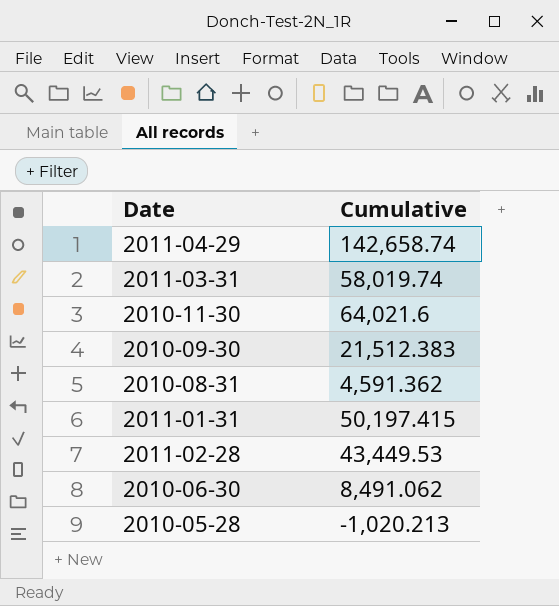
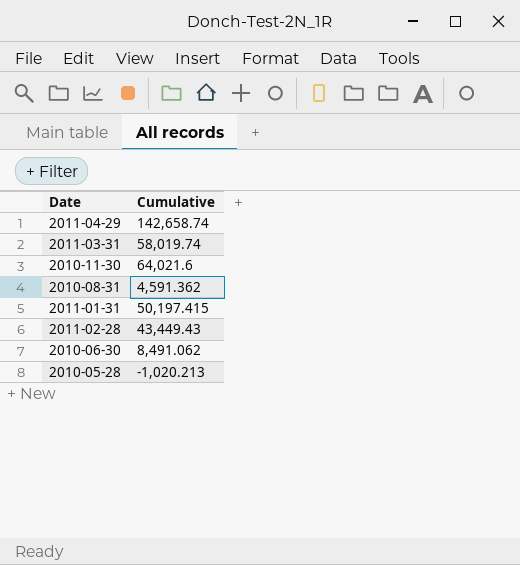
row 2010-09-30: 21,512.383 -> none
2011-02-28 | Cumulative: 43,449.53 -> 43,449.43

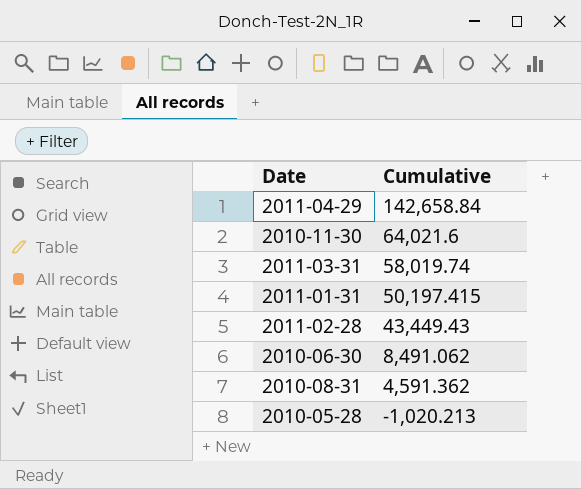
row order: none -> Cumulative descending
2011-04-29 | Cumulative: 142,658.74 -> 142,658.84

